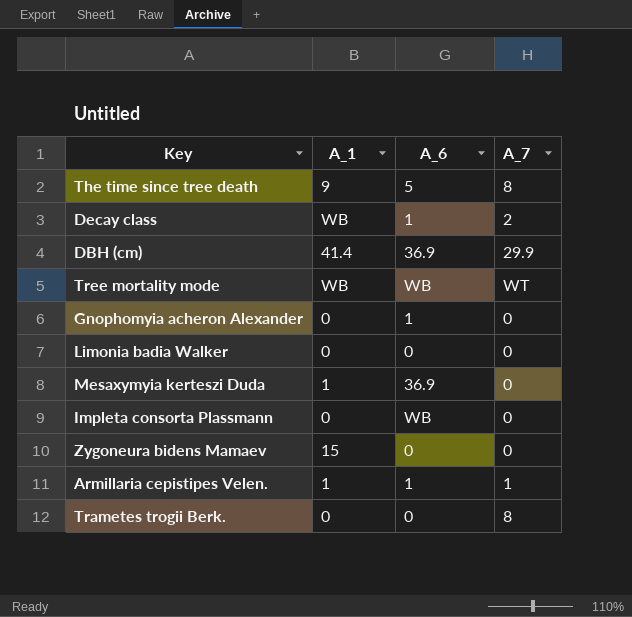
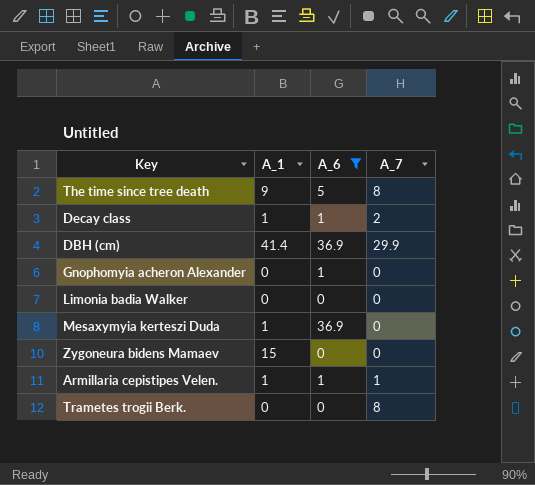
filter: none -> A_6 != WB
Decay class | A_1: WB -> 1

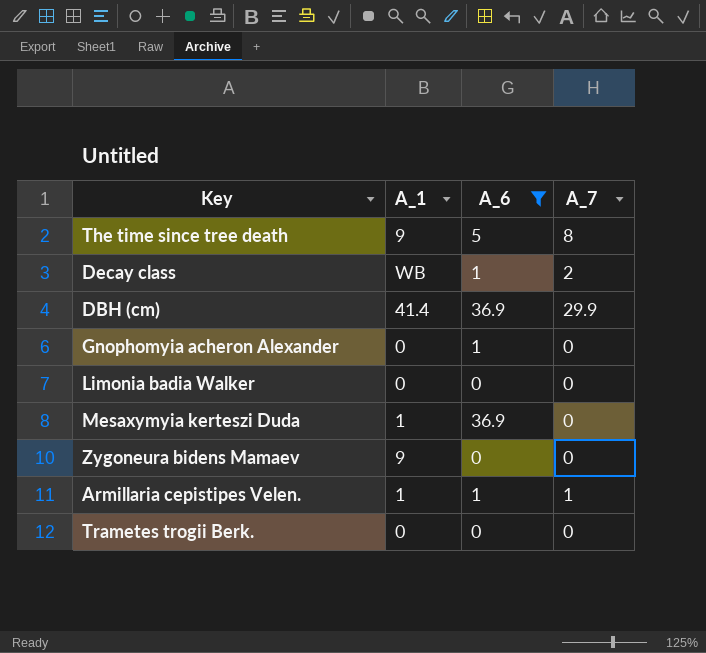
Decay class | A_1: 1 -> WB
Zygoneura bidens Mamaev | A_1: 15 -> 9
Trametes trogii Berk. | A_7: 8 -> 0

